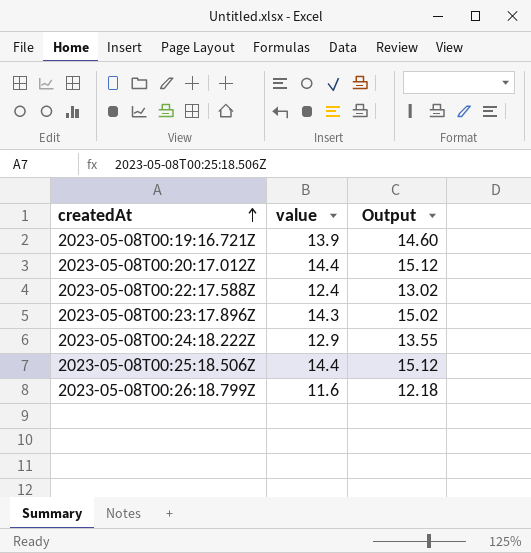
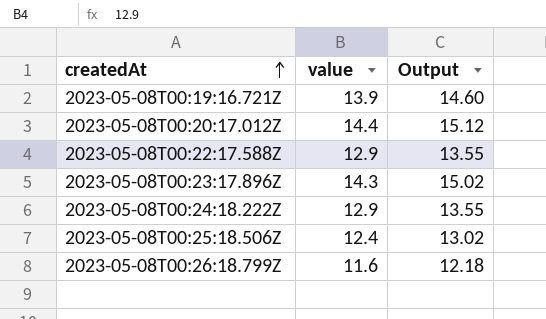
2023-05-08T00:22:17.588Z | value: 12.4 -> 12.9
2023-05-08T00:22:17.588Z | Output: 13.02 -> 13.55
2023-05-08T00:25:18.506Z | value: 14.4 -> 12.4
2023-05-08T00:25:18.506Z | Output: 15.12 -> 13.02

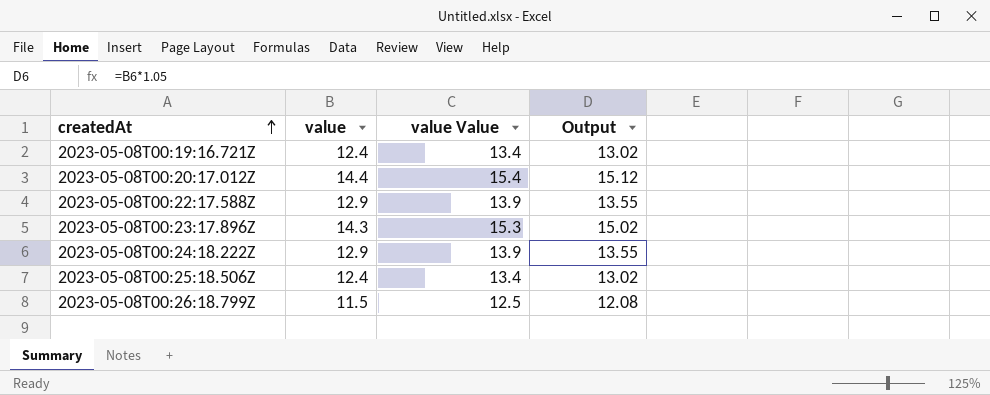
column value Value | formula: none -> [value] + 1
2023-05-08T00:19:16.721Z | value: 13.9 -> 12.4
2023-05-08T00:19:16.721Z | Output: 14.60 -> 13.02
2023-05-08T00:26:18.799Z | value: 11.6 -> 11.5
2023-05-08T00:26:18.799Z | Output: 12.18 -> 12.08

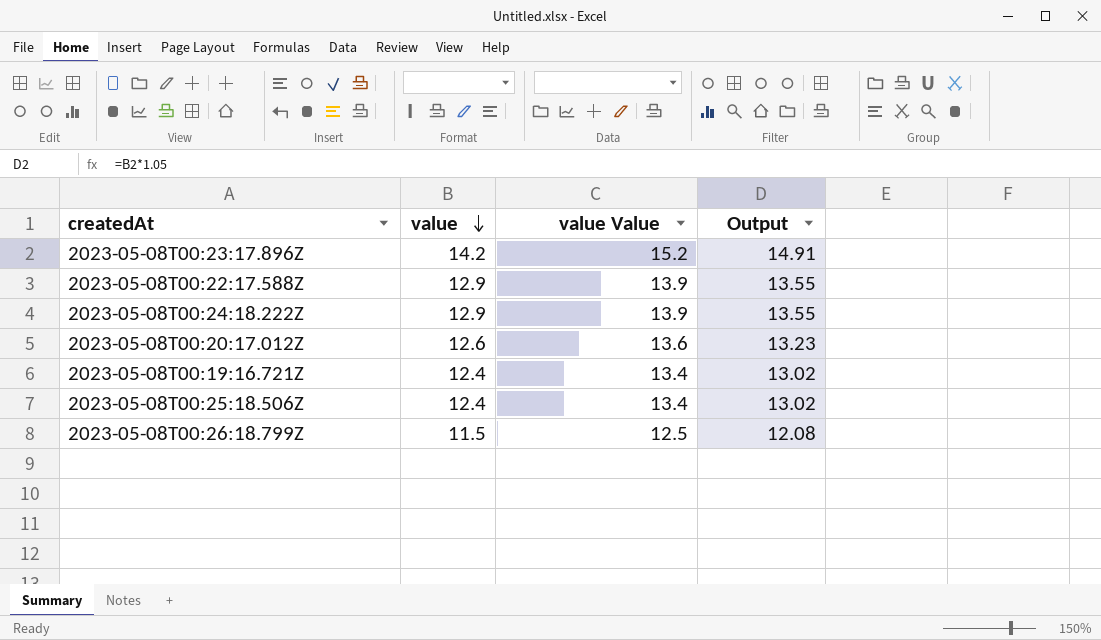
row order: createdAt ascending -> value descending
2023-05-08T00:23:17.896Z | value: 14.3 -> 14.2
2023-05-08T00:23:17.896Z | value Value: 15.3 -> 15.2
2023-05-08T00:23:17.896Z | Output: 15.02 -> 14.91
2023-05-08T00:20:17.012Z | value: 14.4 -> 12.6
2023-05-08T00:20:17.012Z | value Value: 15.4 -> 13.6
2023-05-08T00:20:17.012Z | Output: 15.12 -> 13.23

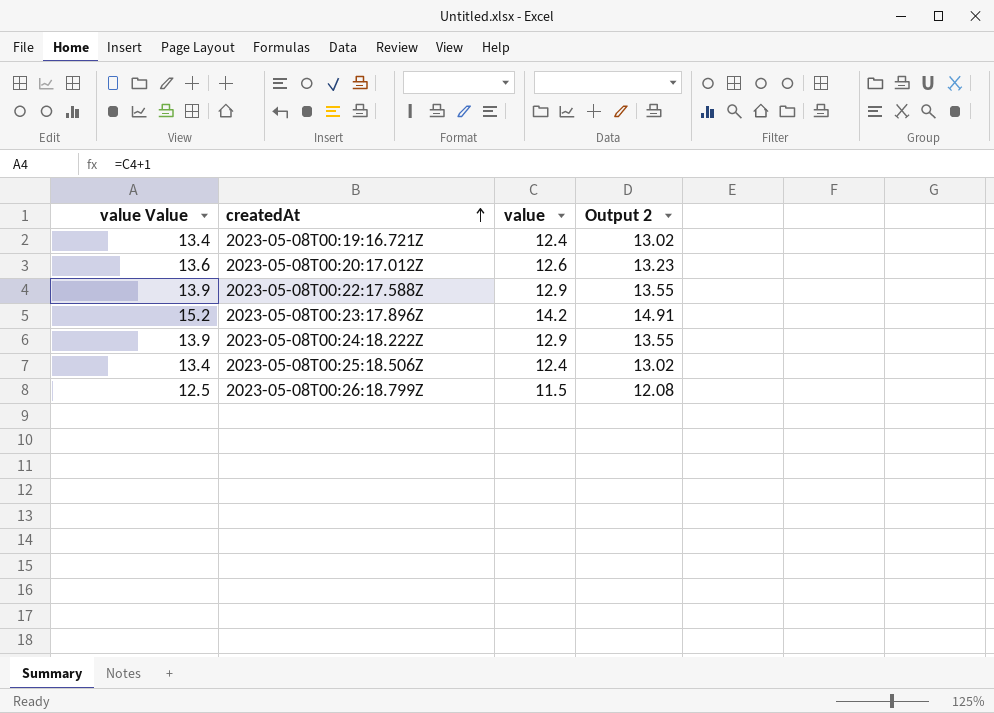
row order: value descending -> createdAt ascending
column value Value | position: 3 -> 1
column name: Output -> Output 2

